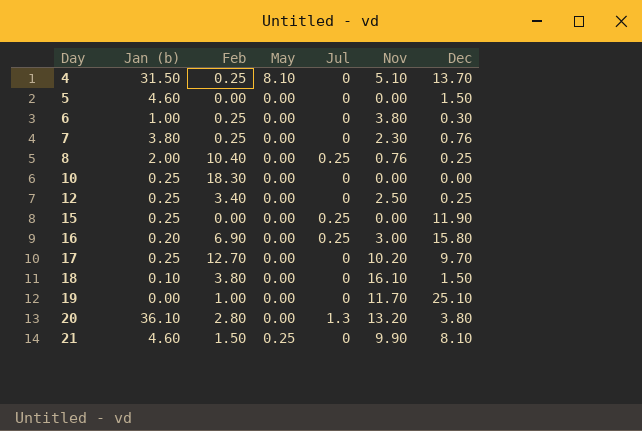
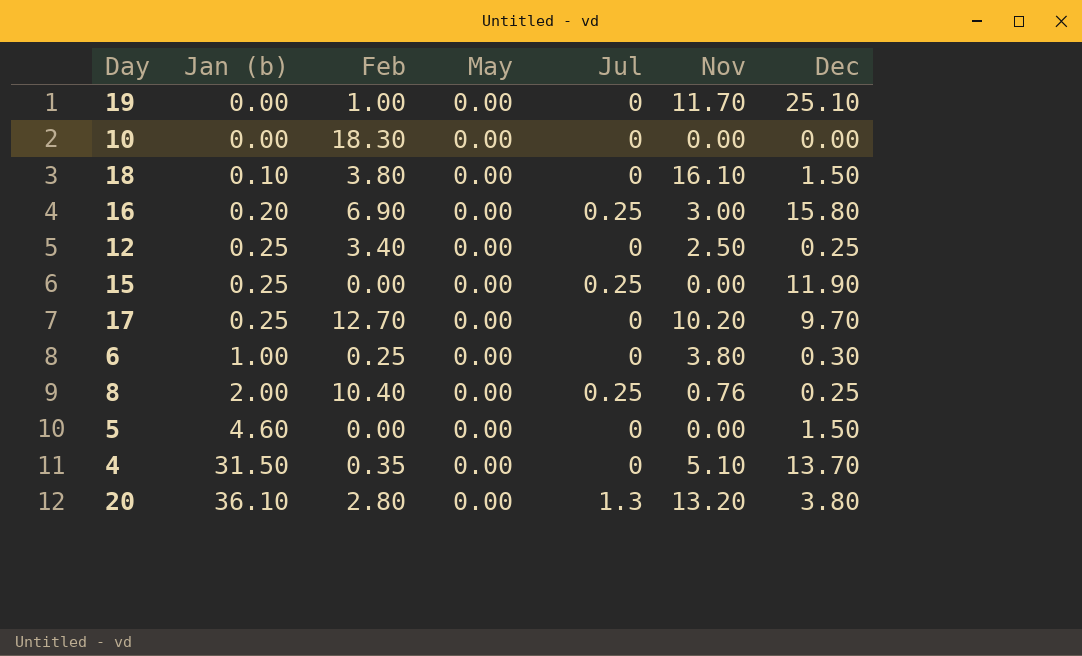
row order: Day ascending -> Jan (b) ascending
row 7: 3.80 | 0.25 | 0.00 | 0 | 2.30 | 0.76 -> none
row 21: 4.60 | 1.50 | 0.25 | 0 | 9.90 | 8.10 -> none
10 | Jan (b): 0.25 -> 0.00
4 | Feb: 0.25 -> 0.35
4 | May: 8.10 -> 0.00

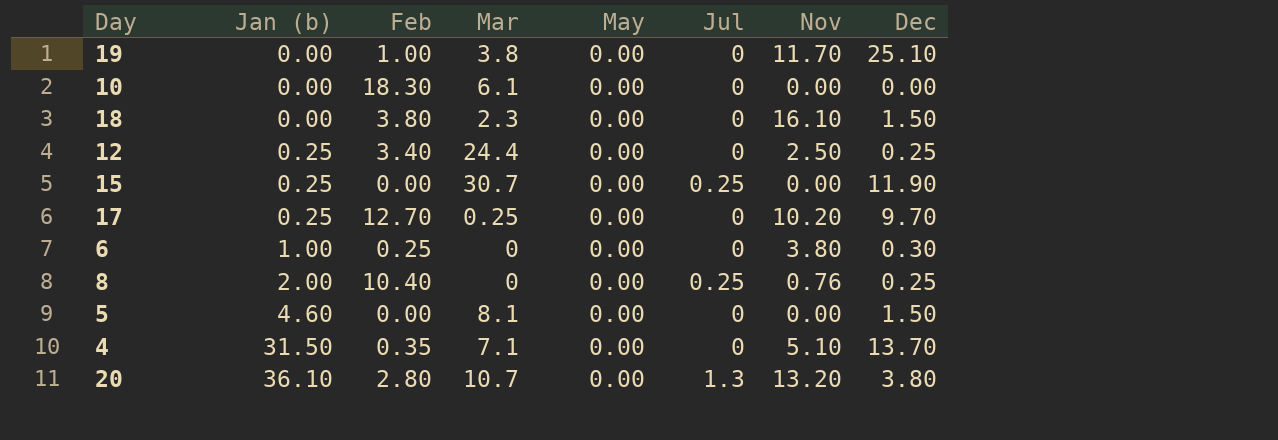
column Mar | position: none -> 4
row 16: 0.20 | 6.90 | 0.00 | 0.25 | 3.00 | 15.80 -> none
18 | Jan (b): 0.10 -> 0.00

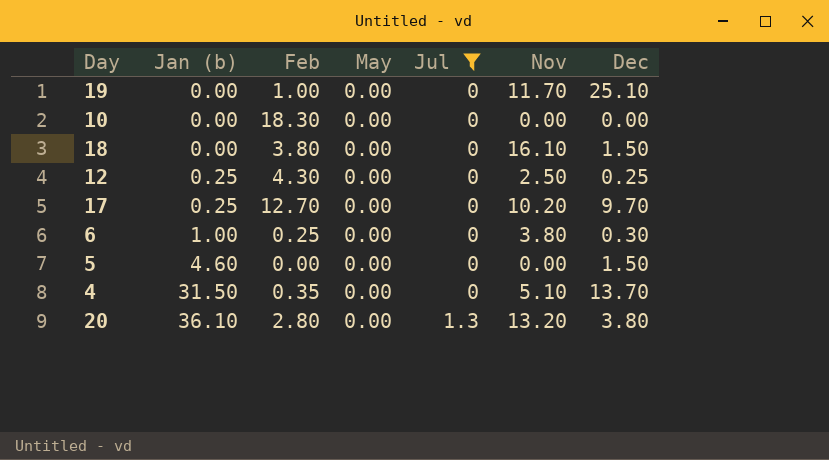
filter: none -> Jul != 0.25
column Mar | position: 4 -> none
12 | Feb: 3.40 -> 4.30

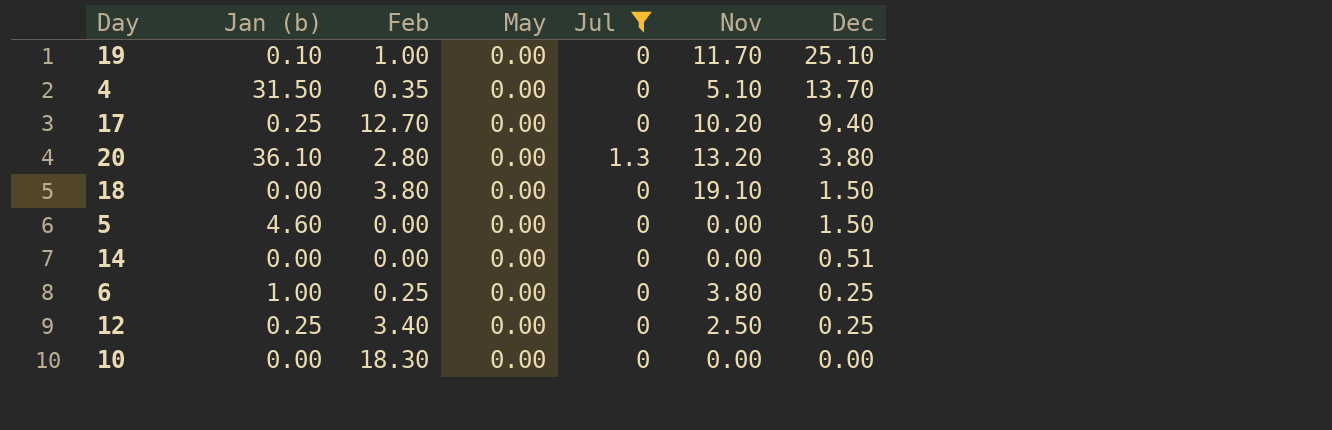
row order: Jan (b) ascending -> Dec descending
19 | Jan (b): 0.00 -> 0.10
17 | Dec: 9.70 -> 9.40
18 | Nov: 16.10 -> 19.10
row 14: none -> 0.00 | 0.00 | 0.00 | 0 | 0.00 | 0.51
6 | Dec: 0.30 -> 0.25
12 | Feb: 4.30 -> 3.40

